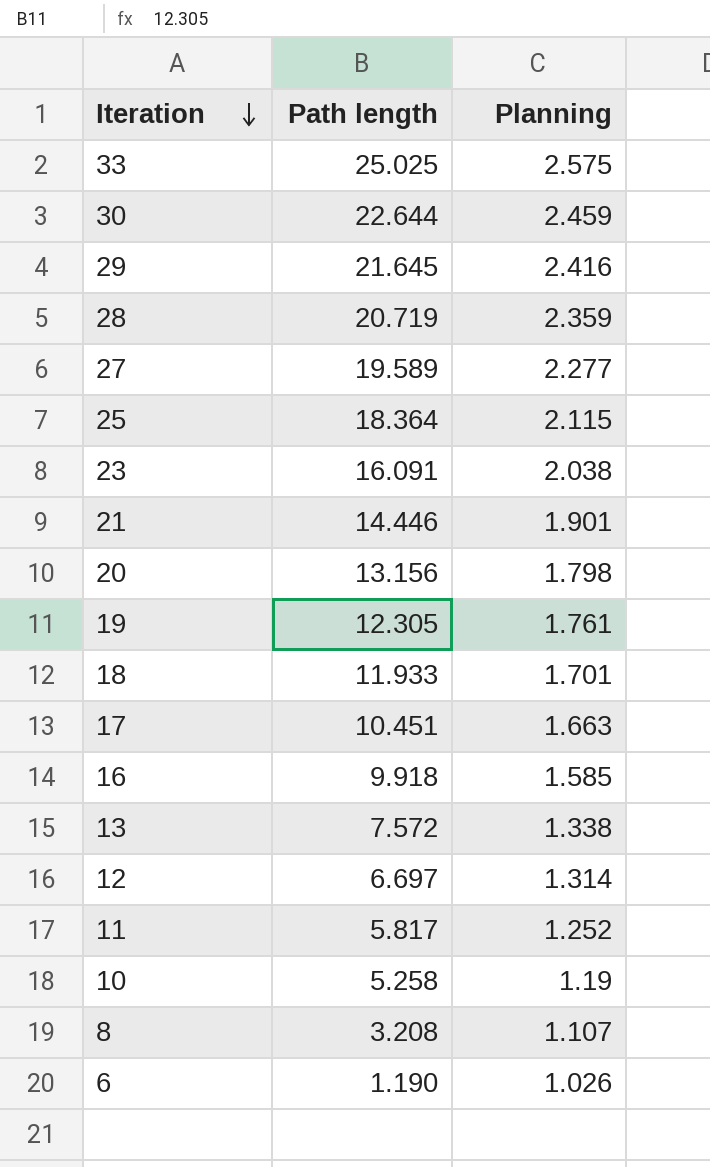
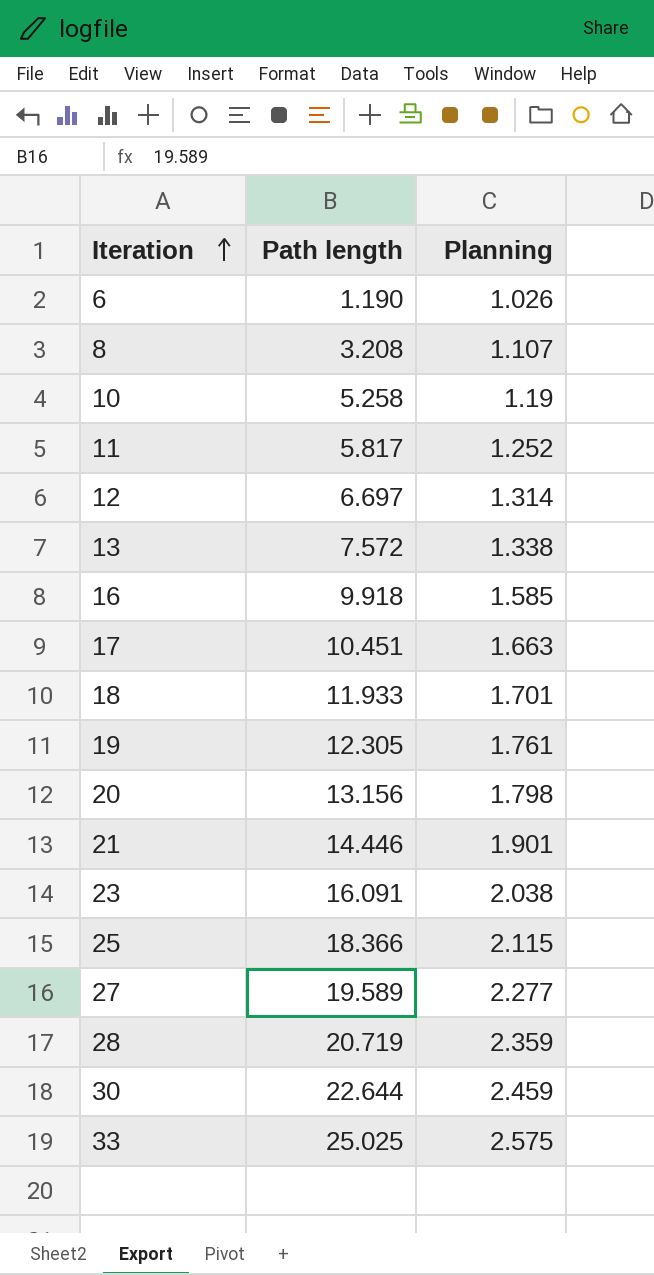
row order: Iteration descending -> Iteration ascending
row 29: 21.645 | 2.416 -> none
25 | Path length: 18.364 -> 18.366

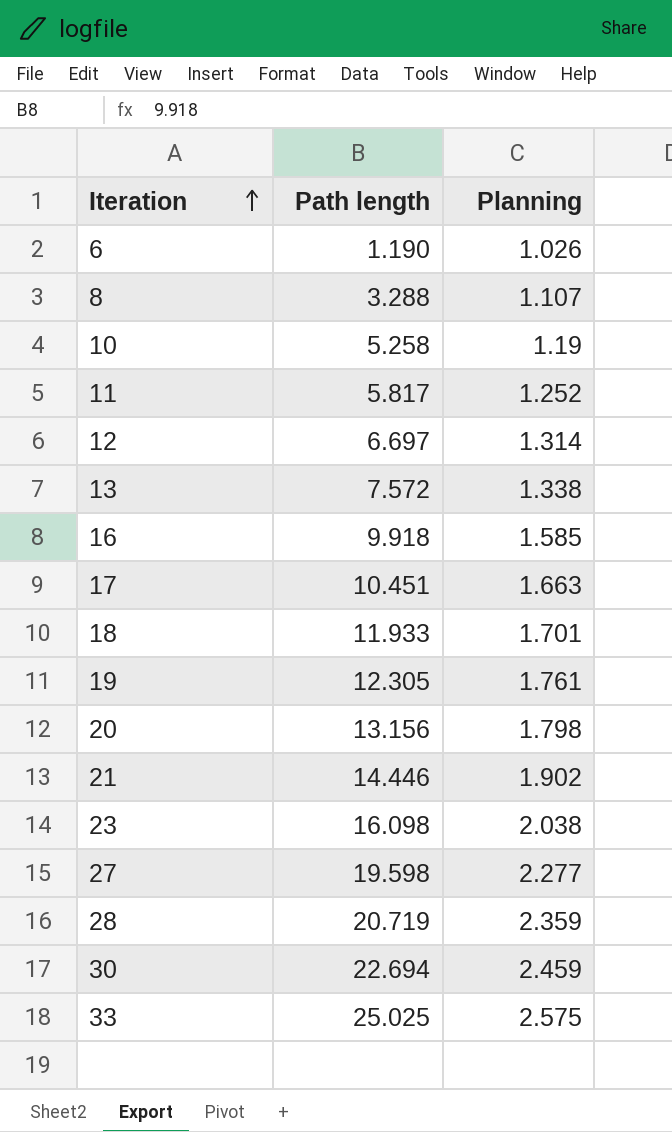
row 25: 18.366 | 2.115 -> none
8 | Path length: 3.208 -> 3.288
21 | Planning: 1.901 -> 1.902
23 | Path length: 16.091 -> 16.098
27 | Path length: 19.589 -> 19.598
30 | Path length: 22.644 -> 22.694

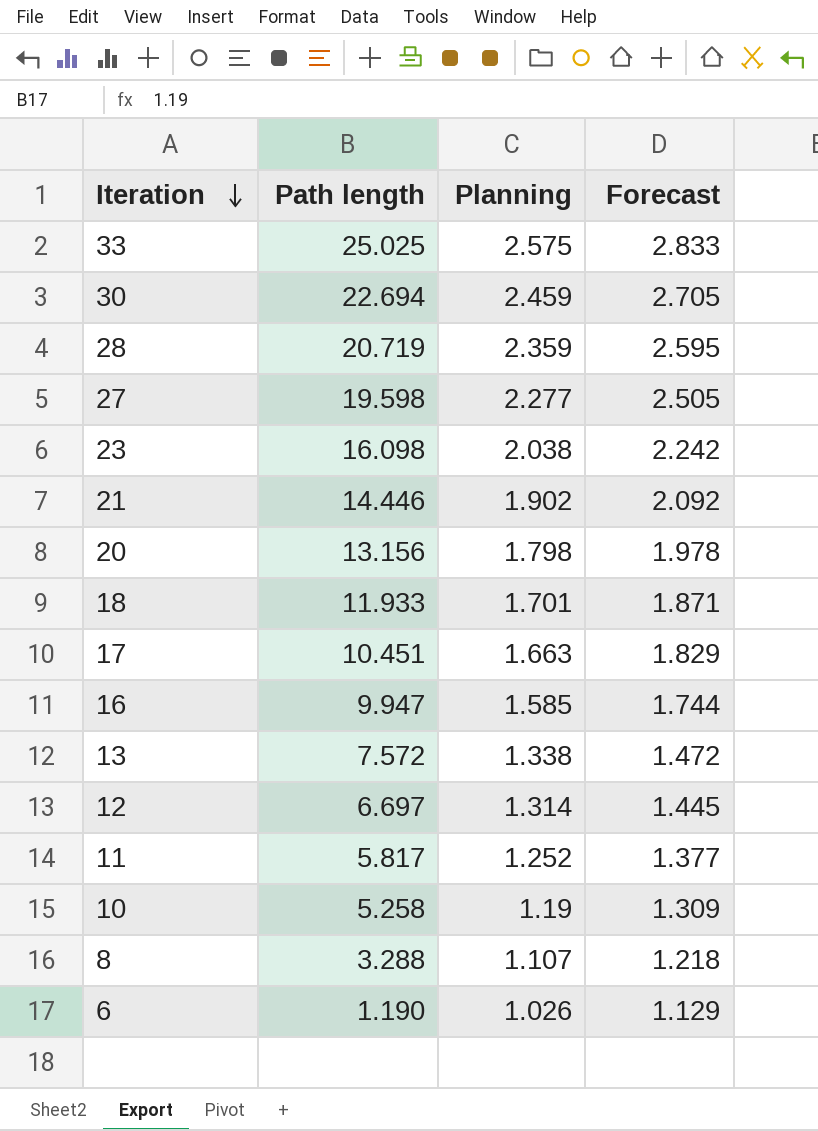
row order: Iteration ascending -> Iteration descending
column Forecast | formula: none -> [Planning] * 1.1
row 19: 12.305 | 1.761 -> none
16 | Path length: 9.918 -> 9.947

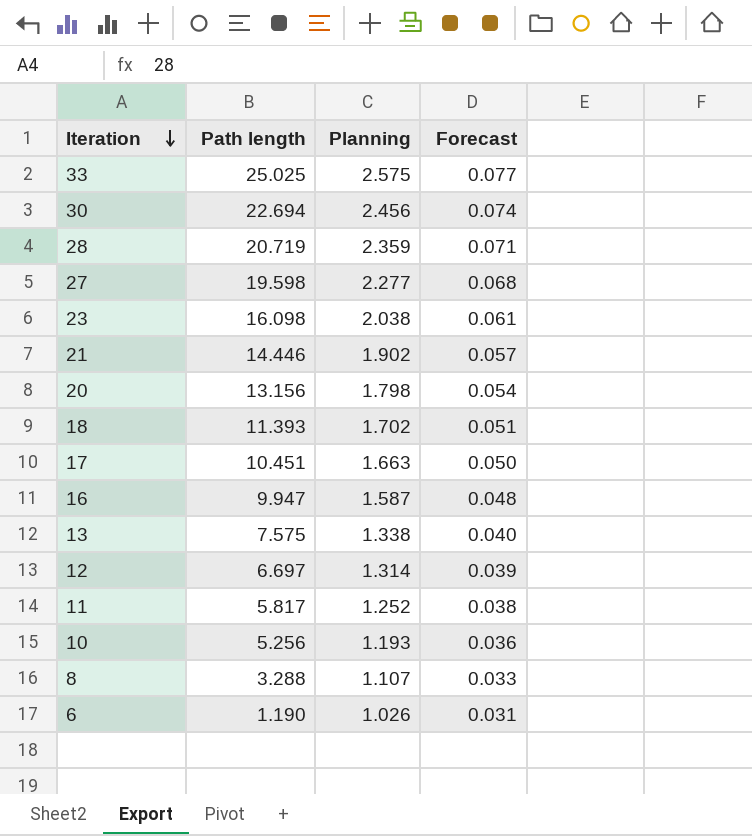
column Forecast | formula: [Planning] * 1.1 -> [Planning] * 0.03
30 | Planning: 2.459 -> 2.456
18 | Path length: 11.933 -> 11.393
18 | Planning: 1.701 -> 1.702
16 | Planning: 1.585 -> 1.587
13 | Path length: 7.572 -> 7.575
10 | Path length: 5.258 -> 5.256
10 | Planning: 1.19 -> 1.193

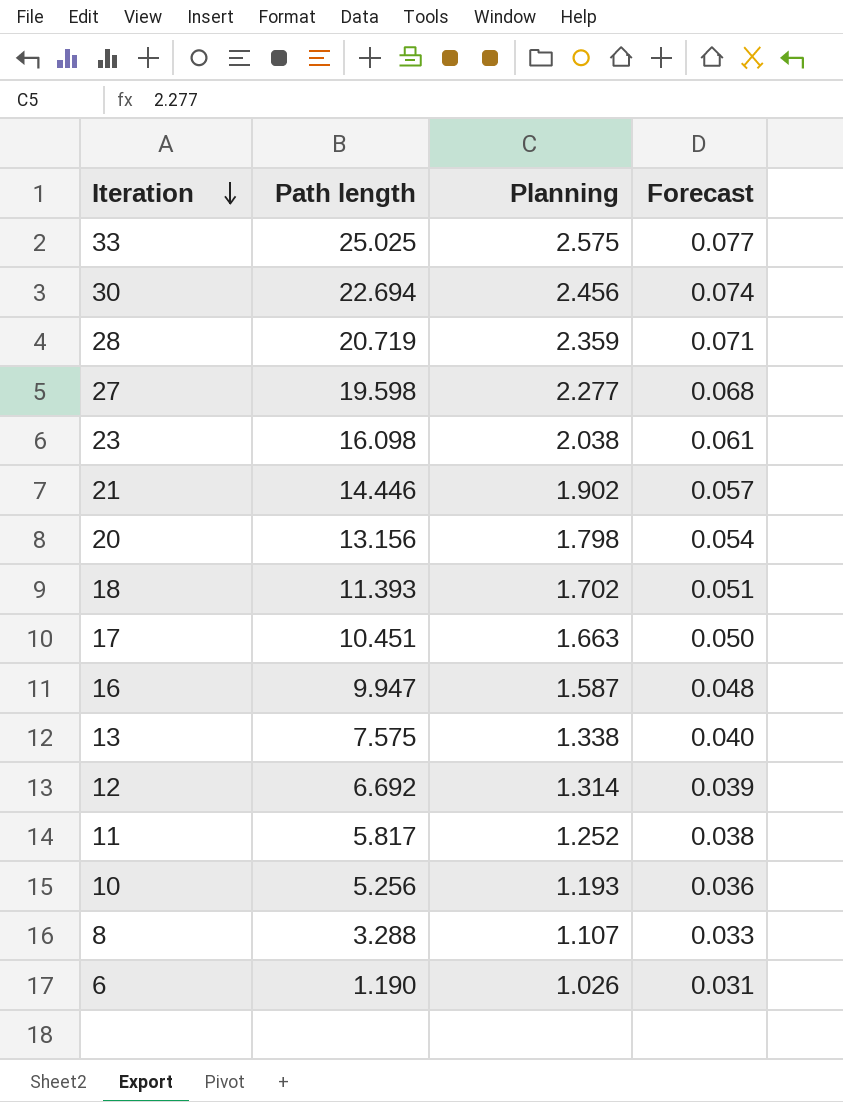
12 | Path length: 6.697 -> 6.692

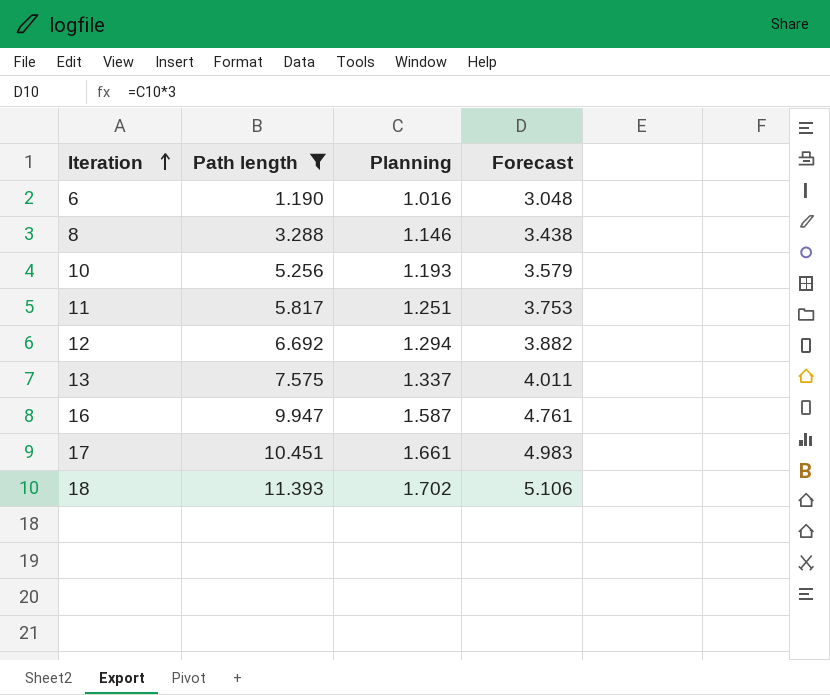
filter: none -> Path length <= 11.393
row order: Iteration descending -> Iteration ascending
column Forecast | formula: [Planning] * 0.03 -> [Planning] * 3
6 | Planning: 1.026 -> 1.016
8 | Planning: 1.107 -> 1.146
11 | Planning: 1.252 -> 1.251
12 | Planning: 1.314 -> 1.294
13 | Planning: 1.338 -> 1.337
17 | Planning: 1.663 -> 1.661

